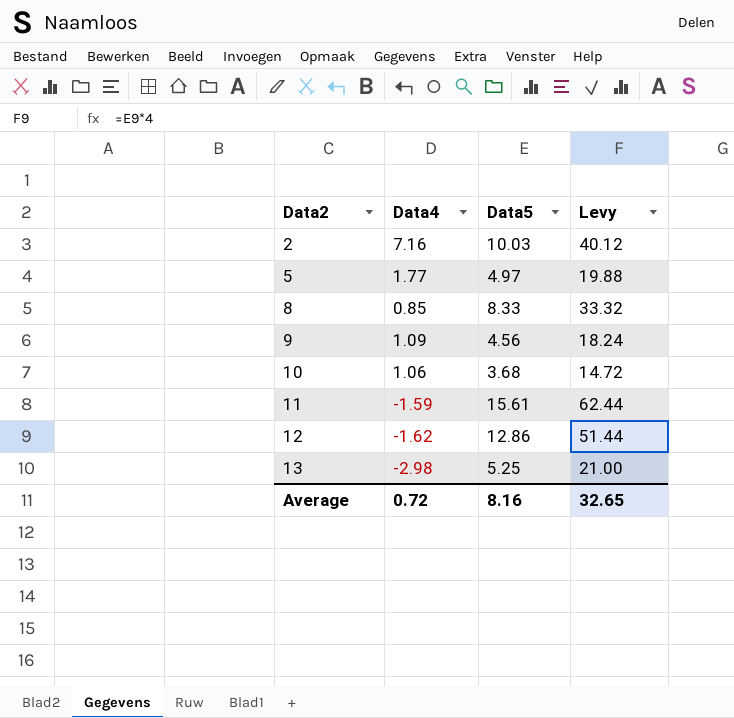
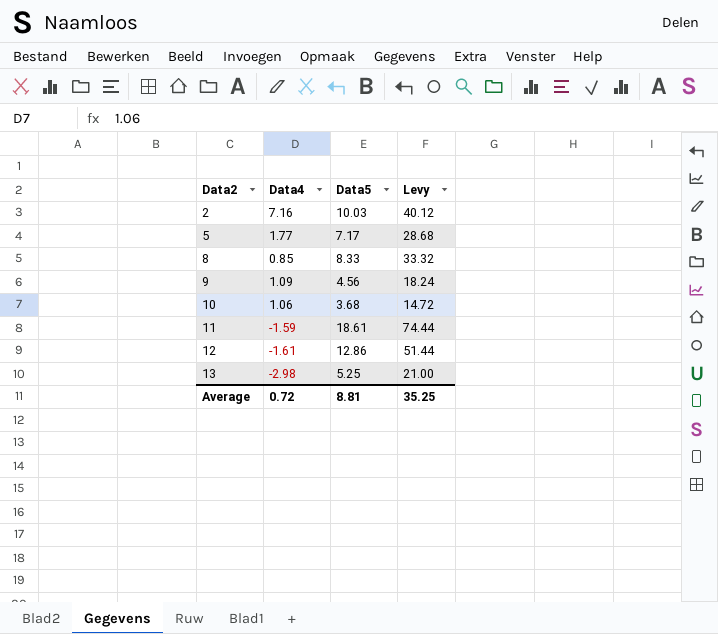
5 | Data5: 4.97 -> 7.17
5 | Levy: 19.88 -> 28.68
11 | Data5: 15.61 -> 18.61
11 | Levy: 62.44 -> 74.44
12 | Data4: -1.62 -> -1.61
Average | Data5: 8.16 -> 8.81
Average | Levy: 32.65 -> 35.25

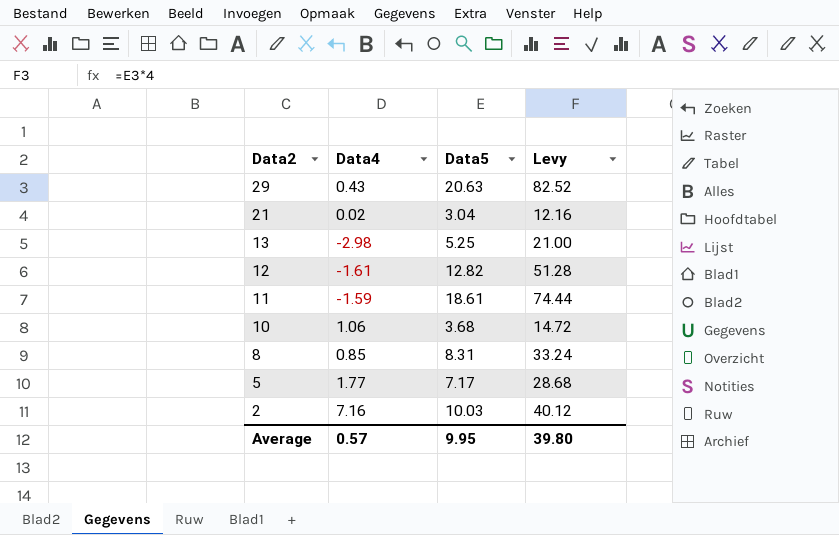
row order: Data2 ascending -> Data2 descending
row 9: 1.09 | 4.56 | 18.24 -> none
row 29: none -> 0.43 | 20.63 | 82.52
row 21: none -> 0.02 | 3.04 | 12.16
12 | Data5: 12.86 -> 12.82
12 | Levy: 51.44 -> 51.28
8 | Data5: 8.33 -> 8.31
8 | Levy: 33.32 -> 33.24
Average | Data4: 0.72 -> 0.57
Average | Data5: 8.81 -> 9.95
Average | Levy: 35.25 -> 39.80

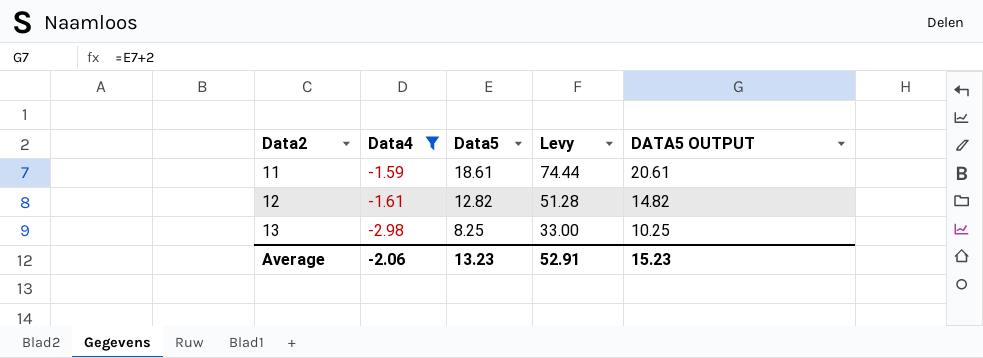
filter: none -> Data4 <= -1.59
row order: Data2 descending -> Data2 ascending
column DATA5 OUTPUT | formula: none -> [Data5] + 2
13 | Data5: 5.25 -> 8.25
13 | Levy: 21.00 -> 33.00
Average | Data4: 0.57 -> -2.06
Average | Data5: 9.95 -> 13.23
Average | Levy: 39.80 -> 52.91

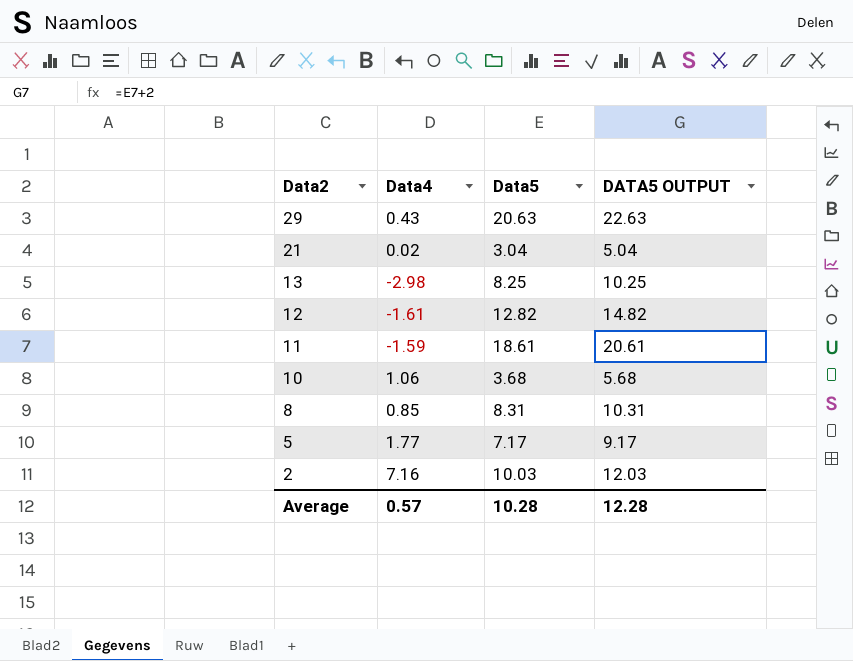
filter: Data4 <= -1.59 -> none
row order: Data2 ascending -> Data2 descending
column Levy | formula: [Data5] * 4 -> none
Average | Data4: -2.06 -> 0.57
Average | Data5: 13.23 -> 10.28
Average | DATA5 OUTPUT: 15.23 -> 12.28

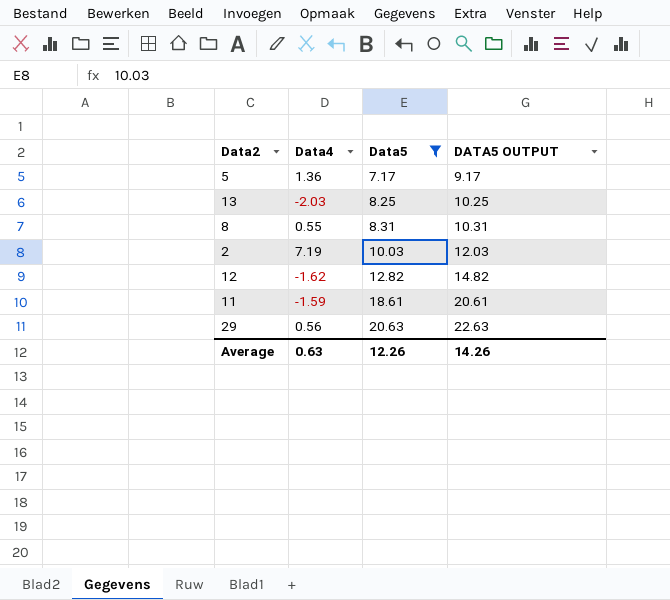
filter: none -> Data5 >= 7.17
row order: Data2 descending -> Data5 ascending
5 | Data4: 1.77 -> 1.36
13 | Data4: -2.98 -> -2.03
8 | Data4: 0.85 -> 0.55
2 | Data4: 7.16 -> 7.19
12 | Data4: -1.61 -> -1.62
29 | Data4: 0.43 -> 0.56
Average | Data4: 0.57 -> 0.63
Average | Data5: 10.28 -> 12.26
Average | DATA5 OUTPUT: 12.28 -> 14.26

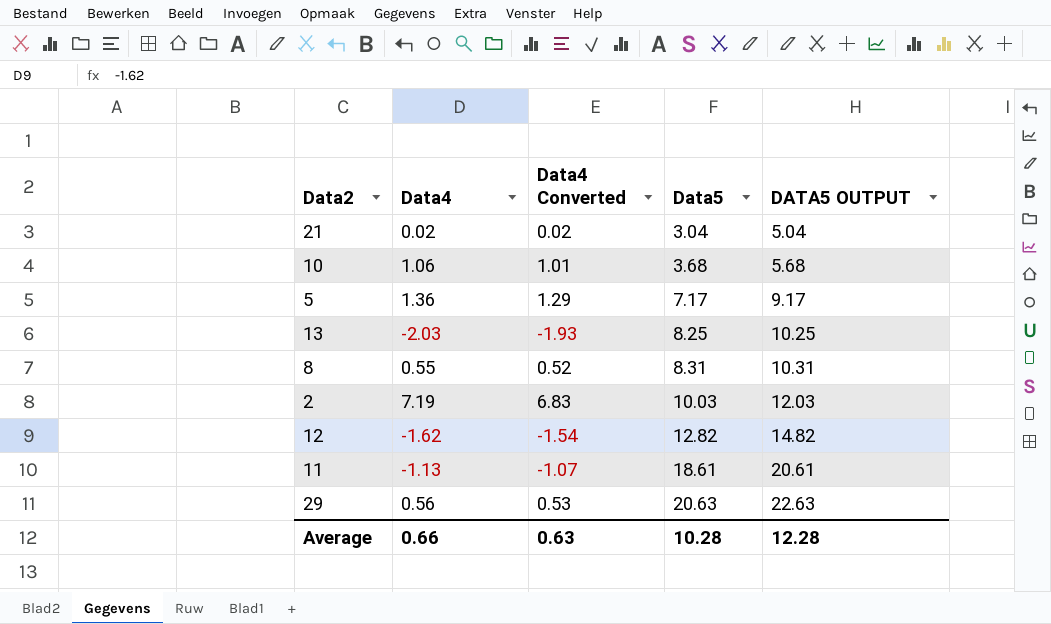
filter: Data5 >= 7.17 -> none
column Data4 Converted | formula: none -> [Data4] * 0.95
11 | Data4: -1.59 -> -1.13
Average | Data4: 0.63 -> 0.66
Average | Data5: 12.26 -> 10.28
Average | DATA5 OUTPUT: 14.26 -> 12.28

